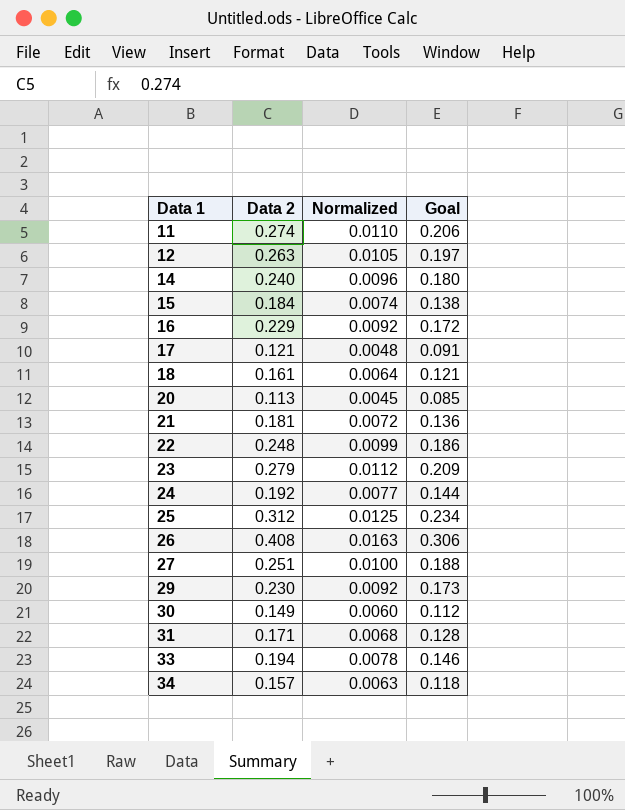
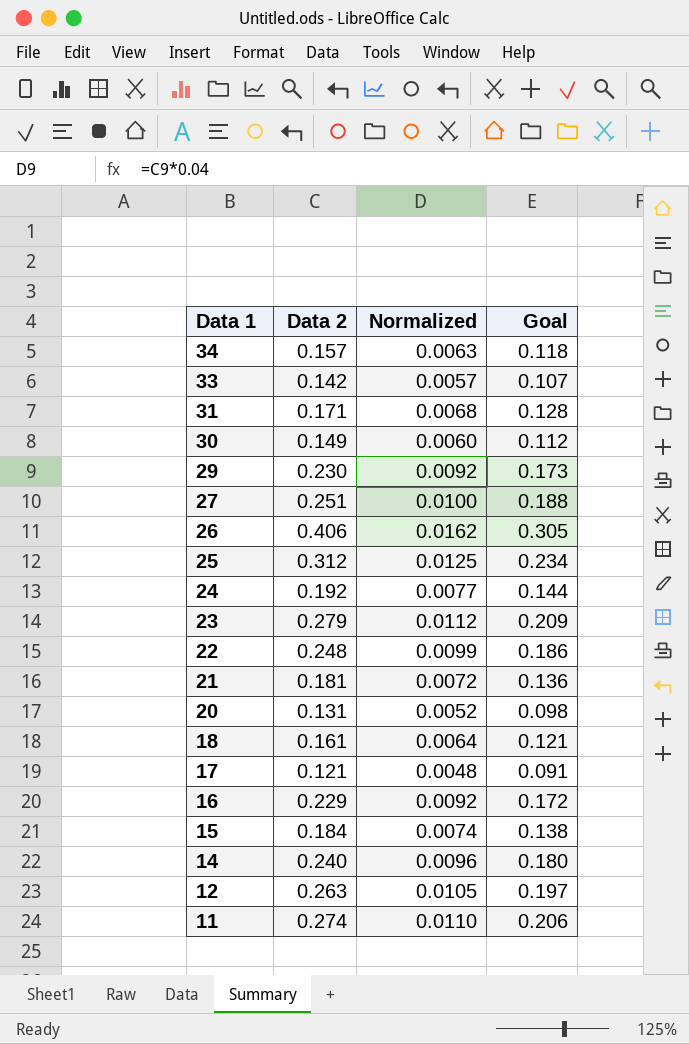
row order: Data 1 ascending -> Data 1 descending
33 | Data 2: 0.194 -> 0.142
33 | Normalized: 0.0078 -> 0.0057
33 | Goal: 0.146 -> 0.107
26 | Data 2: 0.408 -> 0.406
26 | Normalized: 0.0163 -> 0.0162
26 | Goal: 0.306 -> 0.305
20 | Data 2: 0.113 -> 0.131
20 | Normalized: 0.0045 -> 0.0052
20 | Goal: 0.085 -> 0.098

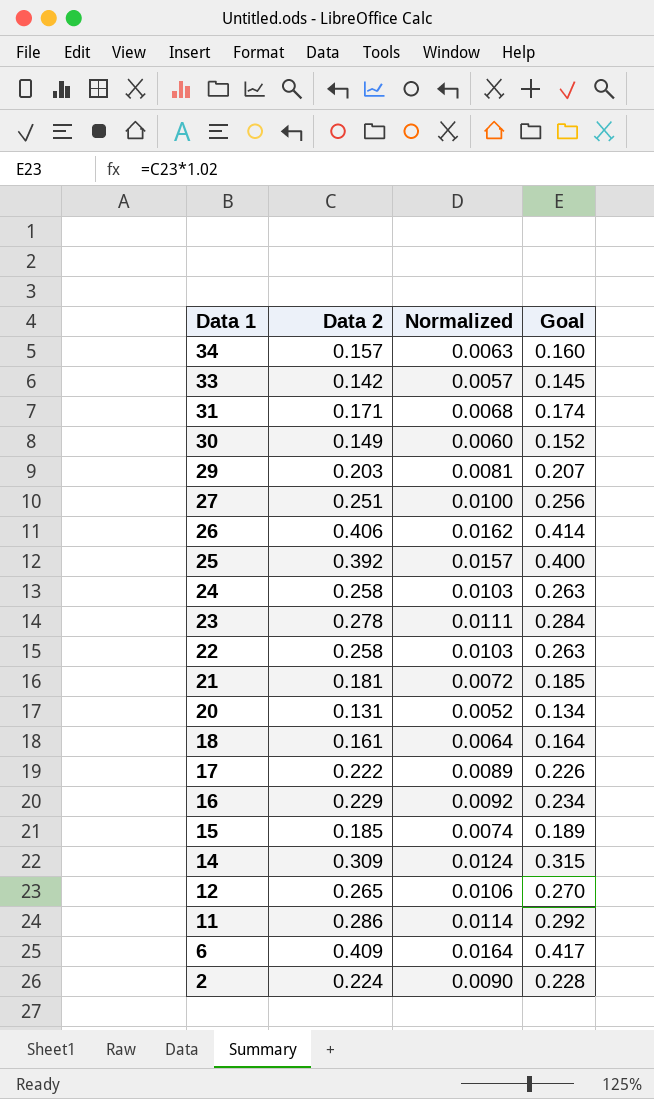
column Goal | formula: [Data 2] * 0.75 -> [Data 2] * 1.02
29 | Data 2: 0.230 -> 0.203
29 | Normalized: 0.0092 -> 0.0081
25 | Data 2: 0.312 -> 0.392
25 | Normalized: 0.0125 -> 0.0157
24 | Data 2: 0.192 -> 0.258
24 | Normalized: 0.0077 -> 0.0103
23 | Data 2: 0.279 -> 0.278
23 | Normalized: 0.0112 -> 0.0111
22 | Data 2: 0.248 -> 0.258
22 | Normalized: 0.0099 -> 0.0103
17 | Data 2: 0.121 -> 0.222
17 | Normalized: 0.0048 -> 0.0089
15 | Data 2: 0.184 -> 0.185
14 | Data 2: 0.240 -> 0.309
14 | Normalized: 0.0096 -> 0.0124
12 | Data 2: 0.263 -> 0.265
12 | Normalized: 0.0105 -> 0.0106
11 | Data 2: 0.274 -> 0.286
11 | Normalized: 0.0110 -> 0.0114
row 6: none -> 0.409 | 0.0164 | 0.417
row 2: none -> 0.224 | 0.0090 | 0.228

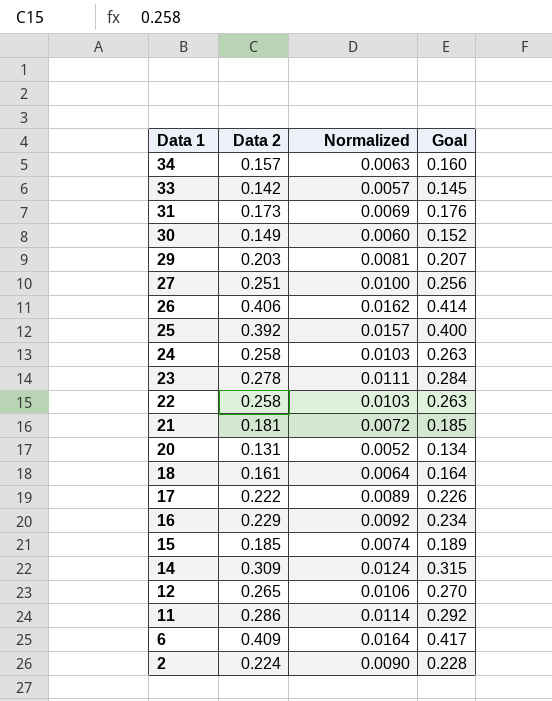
31 | Data 2: 0.171 -> 0.173
31 | Normalized: 0.0068 -> 0.0069
31 | Goal: 0.174 -> 0.176

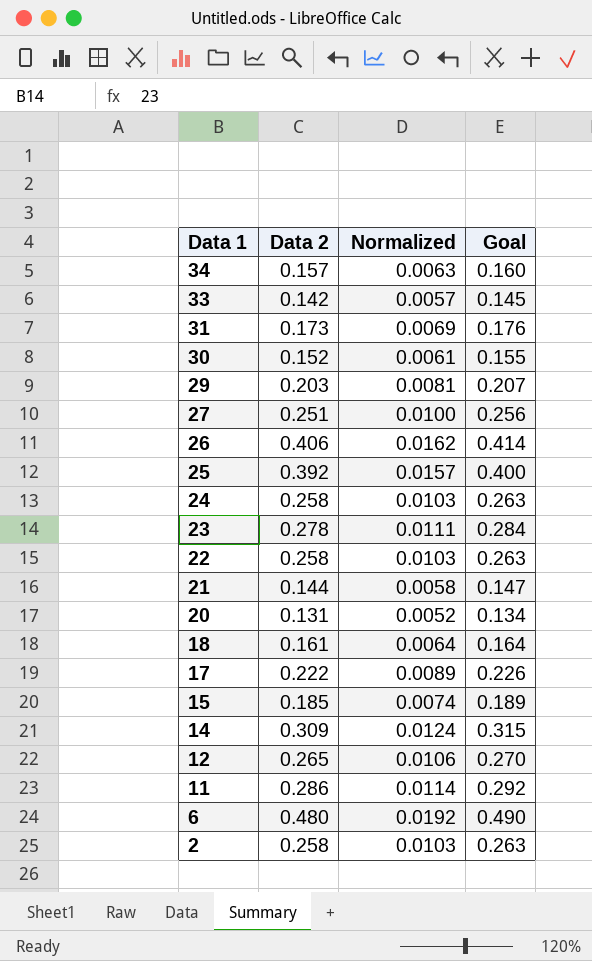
row 16: 0.229 | 0.0092 | 0.234 -> none
30 | Data 2: 0.149 -> 0.152
30 | Normalized: 0.0060 -> 0.0061
30 | Goal: 0.152 -> 0.155
21 | Data 2: 0.181 -> 0.144
21 | Normalized: 0.0072 -> 0.0058
21 | Goal: 0.185 -> 0.147
6 | Data 2: 0.409 -> 0.480
6 | Normalized: 0.0164 -> 0.0192
6 | Goal: 0.417 -> 0.490
2 | Data 2: 0.224 -> 0.258
2 | Normalized: 0.0090 -> 0.0103
2 | Goal: 0.228 -> 0.263

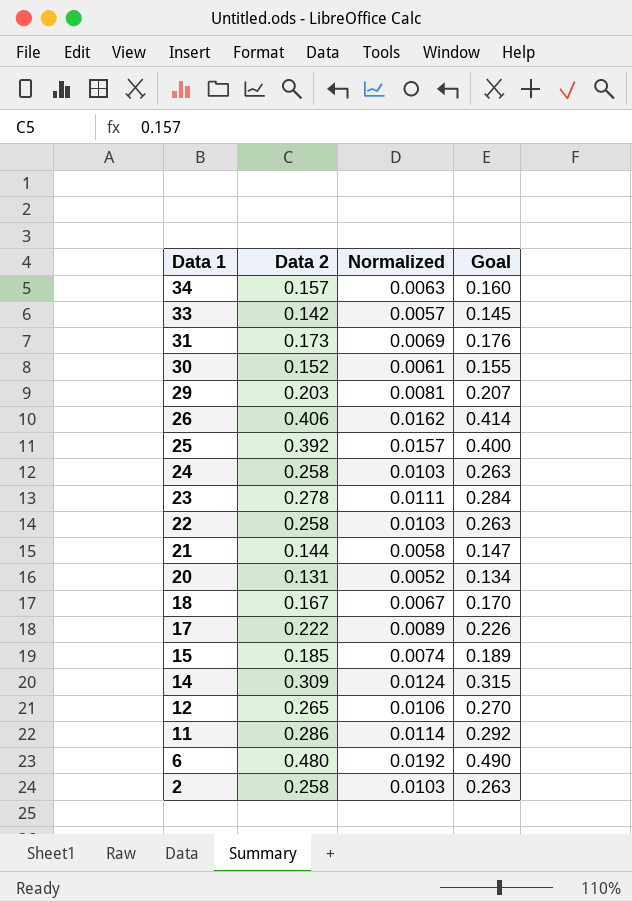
row 27: 0.251 | 0.0100 | 0.256 -> none
18 | Data 2: 0.161 -> 0.167
18 | Normalized: 0.0064 -> 0.0067
18 | Goal: 0.164 -> 0.170

